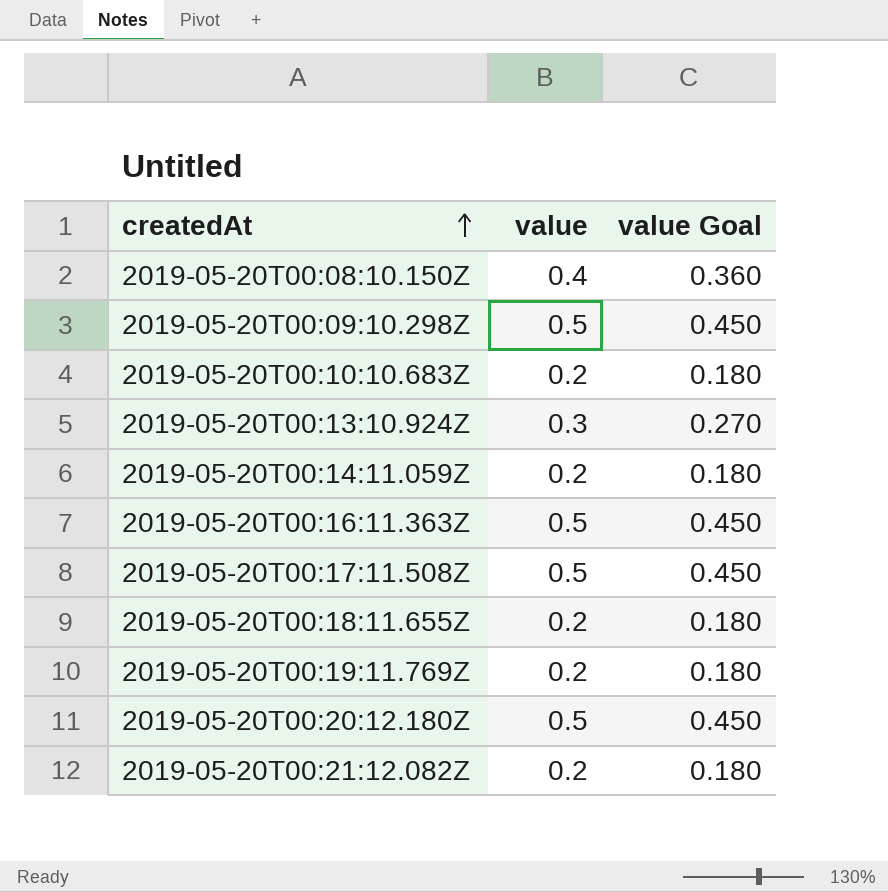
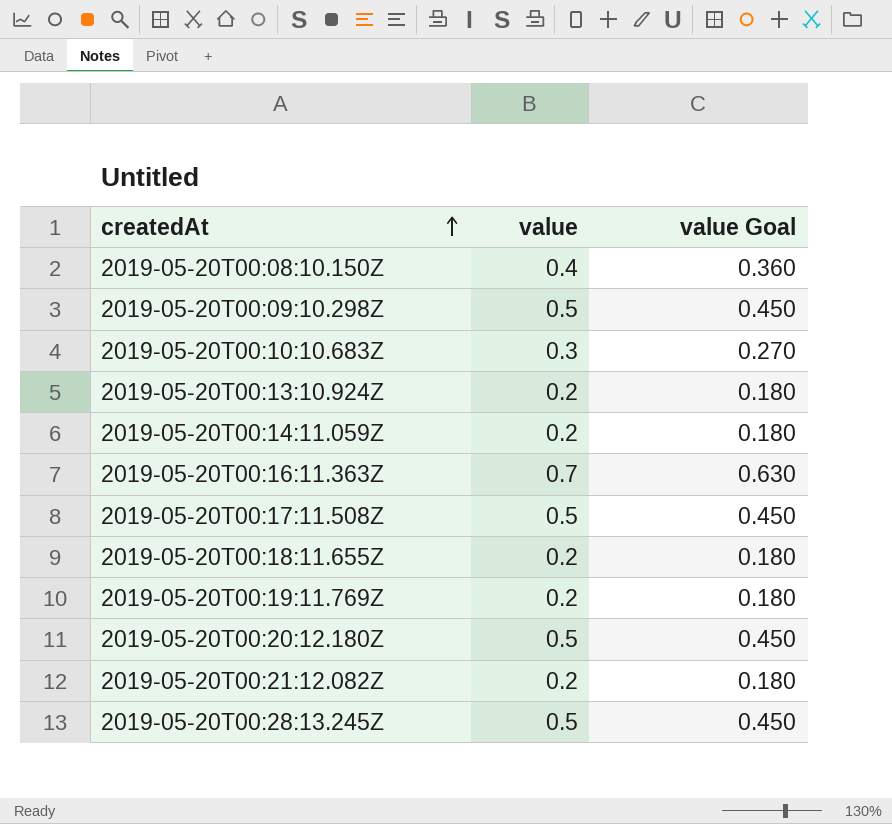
2019-05-20T00:10:10.683Z | value: 0.2 -> 0.3
2019-05-20T00:10:10.683Z | value Goal: 0.180 -> 0.270
2019-05-20T00:13:10.924Z | value: 0.3 -> 0.2
2019-05-20T00:13:10.924Z | value Goal: 0.270 -> 0.180
2019-05-20T00:16:11.363Z | value: 0.5 -> 0.7
2019-05-20T00:16:11.363Z | value Goal: 0.450 -> 0.630
row 2019-05-20T00:28:13.245Z: none -> 0.5 | 0.450

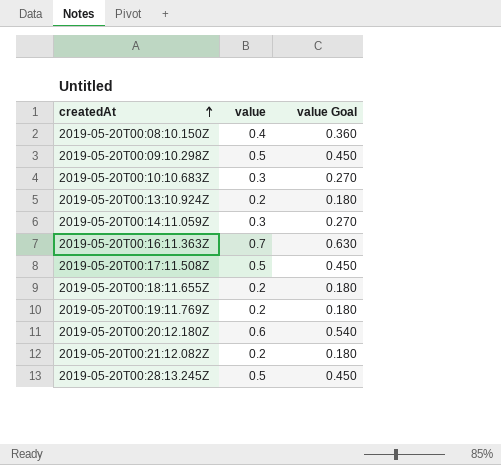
2019-05-20T00:14:11.059Z | value: 0.2 -> 0.3
2019-05-20T00:14:11.059Z | value Goal: 0.180 -> 0.270
2019-05-20T00:20:12.180Z | value: 0.5 -> 0.6
2019-05-20T00:20:12.180Z | value Goal: 0.450 -> 0.540

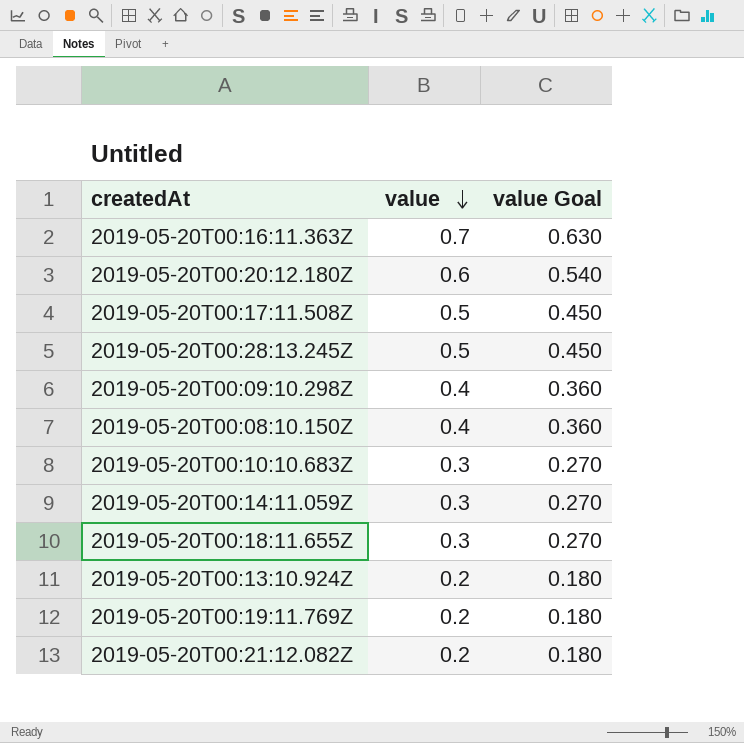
row order: createdAt ascending -> value descending
2019-05-20T00:09:10.298Z | value: 0.5 -> 0.4
2019-05-20T00:09:10.298Z | value Goal: 0.450 -> 0.360
2019-05-20T00:18:11.655Z | value: 0.2 -> 0.3
2019-05-20T00:18:11.655Z | value Goal: 0.180 -> 0.270

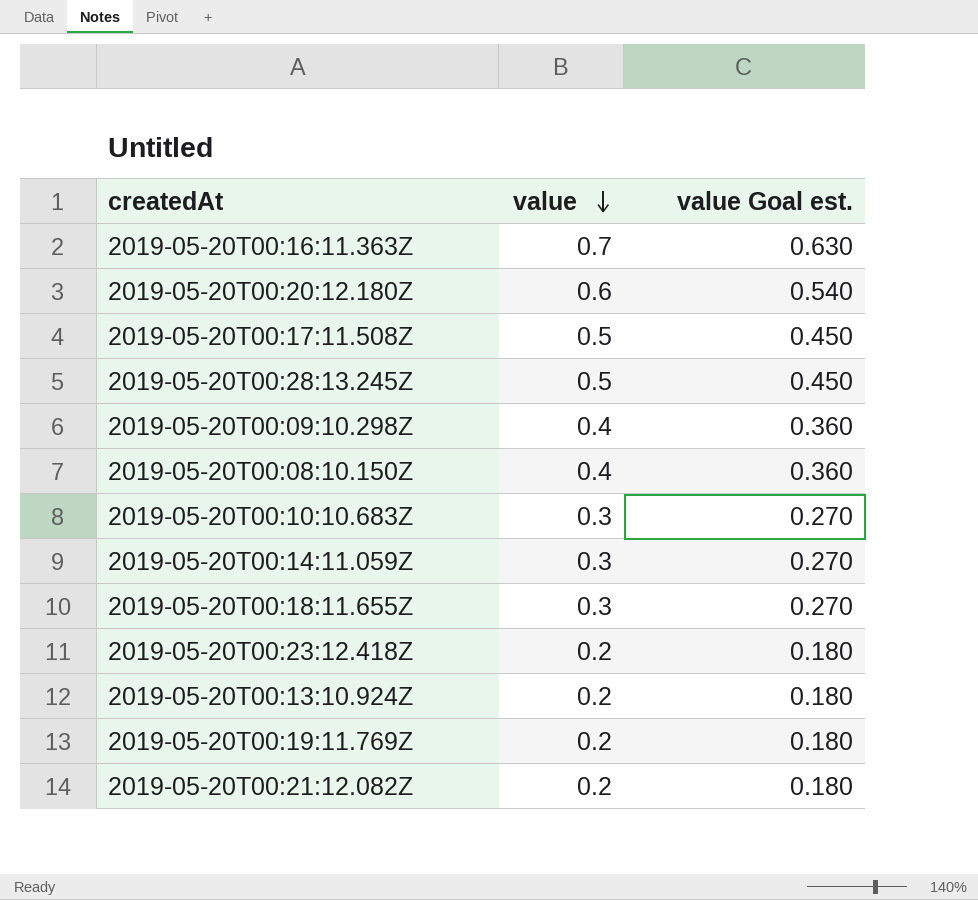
column name: value Goal -> value Goal est.
row 2019-05-20T00:23:12.418Z: none -> 0.2 | 0.180

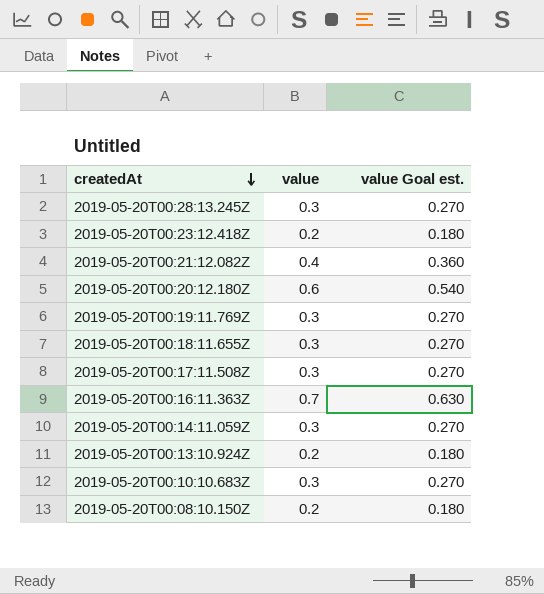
row order: value descending -> createdAt descending
row 2019-05-20T00:09:10.298Z: 0.4 | 0.360 -> none
2019-05-20T00:28:13.245Z | value: 0.5 -> 0.3
2019-05-20T00:28:13.245Z | value Goal est.: 0.450 -> 0.270
2019-05-20T00:21:12.082Z | value: 0.2 -> 0.4
2019-05-20T00:21:12.082Z | value Goal est.: 0.180 -> 0.360
2019-05-20T00:19:11.769Z | value: 0.2 -> 0.3
2019-05-20T00:19:11.769Z | value Goal est.: 0.180 -> 0.270
2019-05-20T00:17:11.508Z | value: 0.5 -> 0.3
2019-05-20T00:17:11.508Z | value Goal est.: 0.450 -> 0.270
2019-05-20T00:08:10.150Z | value: 0.4 -> 0.2
2019-05-20T00:08:10.150Z | value Goal est.: 0.360 -> 0.180

